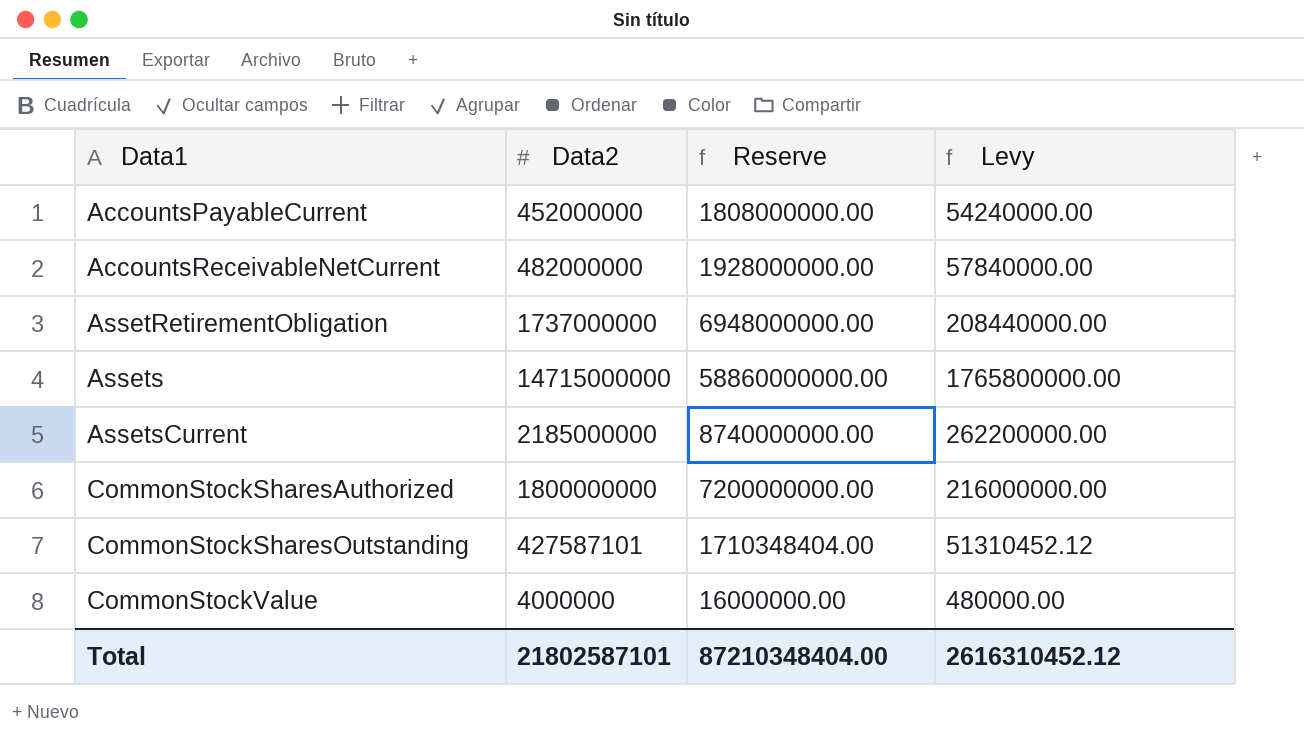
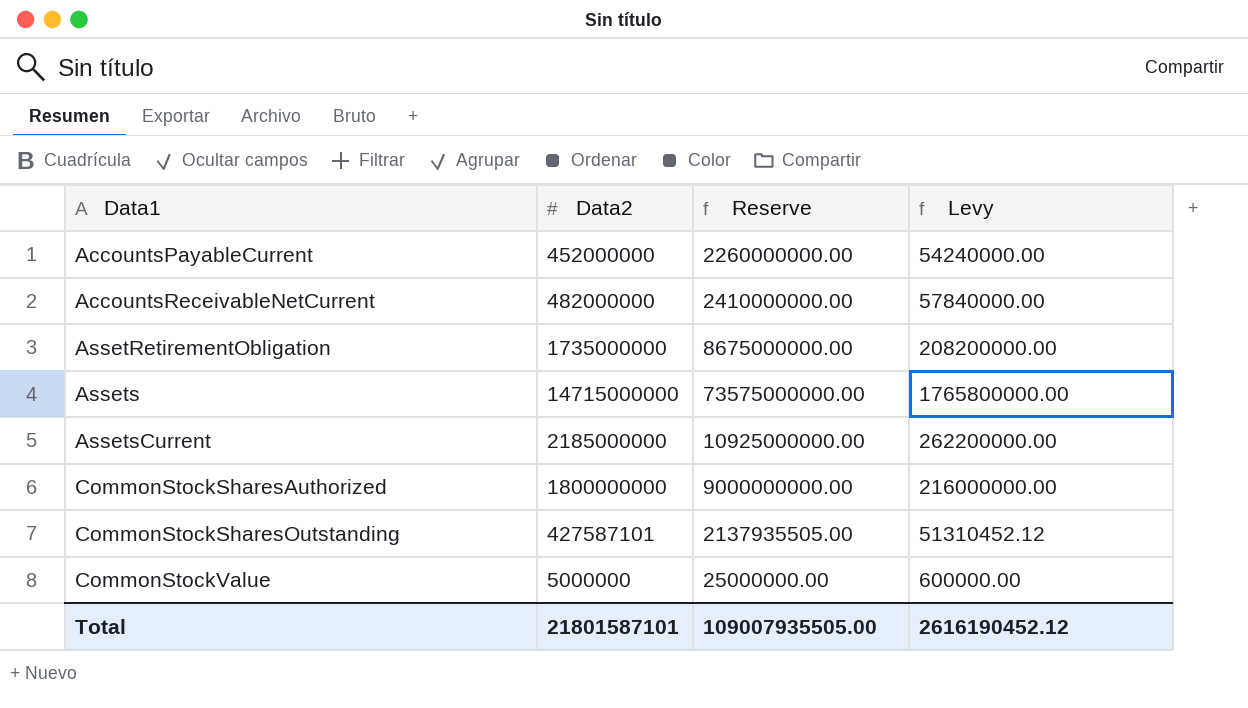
column Reserve | formula: [Data2] * 4 -> [Data2] * 5
AssetRetirementObligation | Data2: 1737000000 -> 1735000000
AssetRetirementObligation | Levy: 208440000.00 -> 208200000.00
CommonStockValue | Data2: 4000000 -> 5000000
CommonStockValue | Levy: 480000.00 -> 600000.00
Total | Data2: 21802587101 -> 21801587101
Total | Reserve: 87210348404.00 -> 109007935505.00
Total | Levy: 2616310452.12 -> 2616190452.12

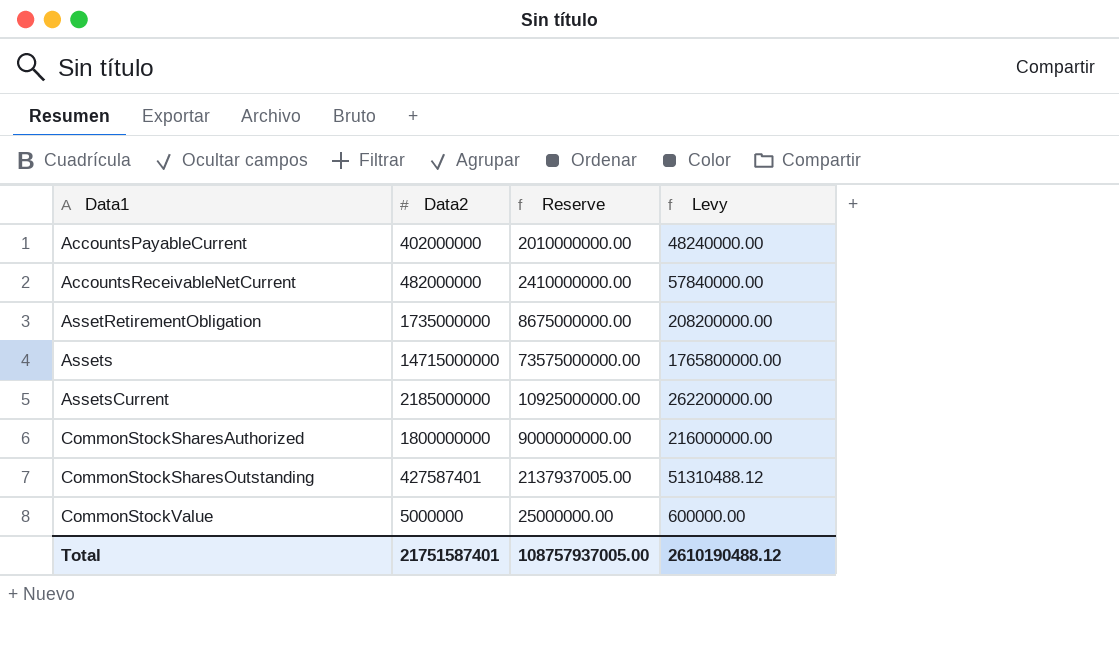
AccountsPayableCurrent | Data2: 452000000 -> 402000000
AccountsPayableCurrent | Reserve: 2260000000.00 -> 2010000000.00
AccountsPayableCurrent | Levy: 54240000.00 -> 48240000.00
CommonStockSharesOutstanding | Data2: 427587101 -> 427587401
CommonStockSharesOutstanding | Reserve: 2137935505.00 -> 2137937005.00
CommonStockSharesOutstanding | Levy: 51310452.12 -> 51310488.12
Total | Data2: 21801587101 -> 21751587401
Total | Reserve: 109007935505.00 -> 108757937005.00
Total | Levy: 2616190452.12 -> 2610190488.12

